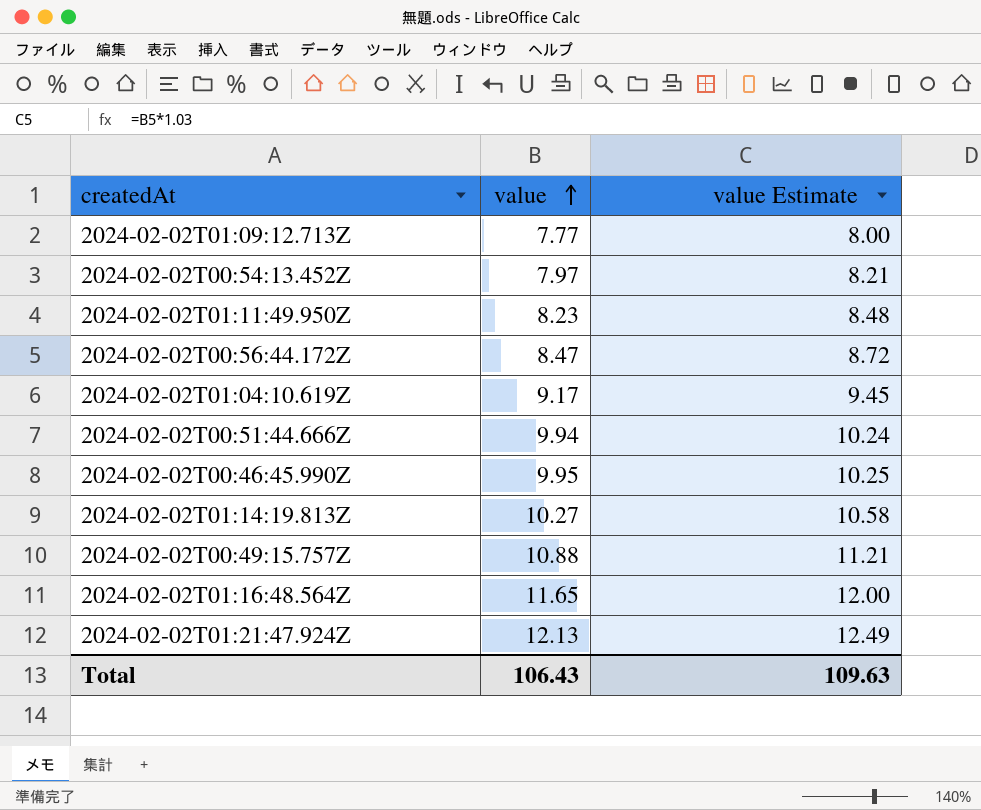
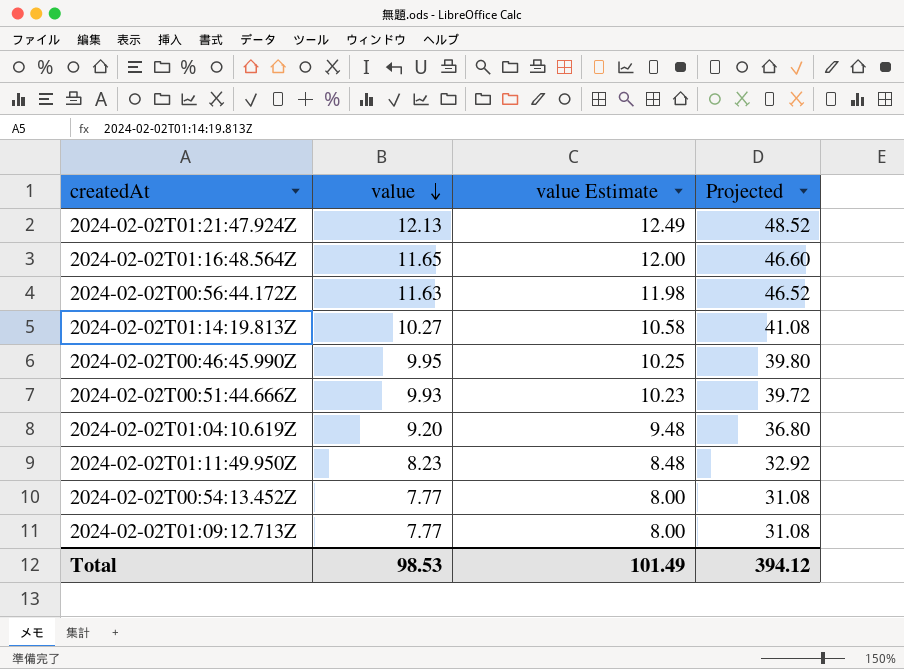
row order: value ascending -> value descending
column Projected | formula: none -> [value] * 4
row 2024-02-02T00:49:15.757Z: 10.88 | 11.21 -> none
2024-02-02T00:56:44.172Z | value: 8.47 -> 11.63
2024-02-02T00:56:44.172Z | value Estimate: 8.72 -> 11.98
2024-02-02T00:51:44.666Z | value: 9.94 -> 9.93
2024-02-02T00:51:44.666Z | value Estimate: 10.24 -> 10.23
2024-02-02T01:04:10.619Z | value: 9.17 -> 9.20
2024-02-02T01:04:10.619Z | value Estimate: 9.45 -> 9.48
2024-02-02T00:54:13.452Z | value: 7.97 -> 7.77
2024-02-02T00:54:13.452Z | value Estimate: 8.21 -> 8.00
Total | value: 106.43 -> 98.53
Total | value Estimate: 109.63 -> 101.49

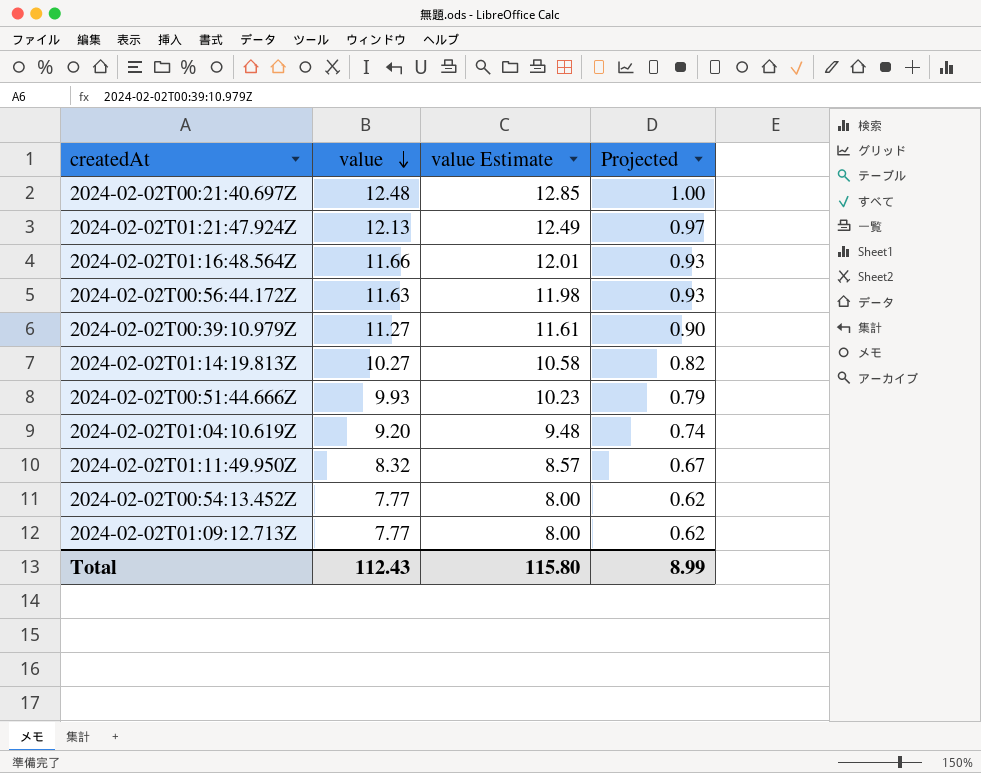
column Projected | formula: [value] * 4 -> [value] * 0.08
row 2024-02-02T00:46:45.990Z: 9.95 | 10.25 | 39.80 -> none
row 2024-02-02T00:21:40.697Z: none -> 12.48 | 12.85 | 1.00
2024-02-02T01:16:48.564Z | value: 11.65 -> 11.66
2024-02-02T01:16:48.564Z | value Estimate: 12.00 -> 12.01
row 2024-02-02T00:39:10.979Z: none -> 11.27 | 11.61 | 0.90
2024-02-02T01:11:49.950Z | value: 8.23 -> 8.32
2024-02-02T01:11:49.950Z | value Estimate: 8.48 -> 8.57
Total | value: 98.53 -> 112.43
Total | value Estimate: 101.49 -> 115.80
Total | Projected: 394.12 -> 8.99

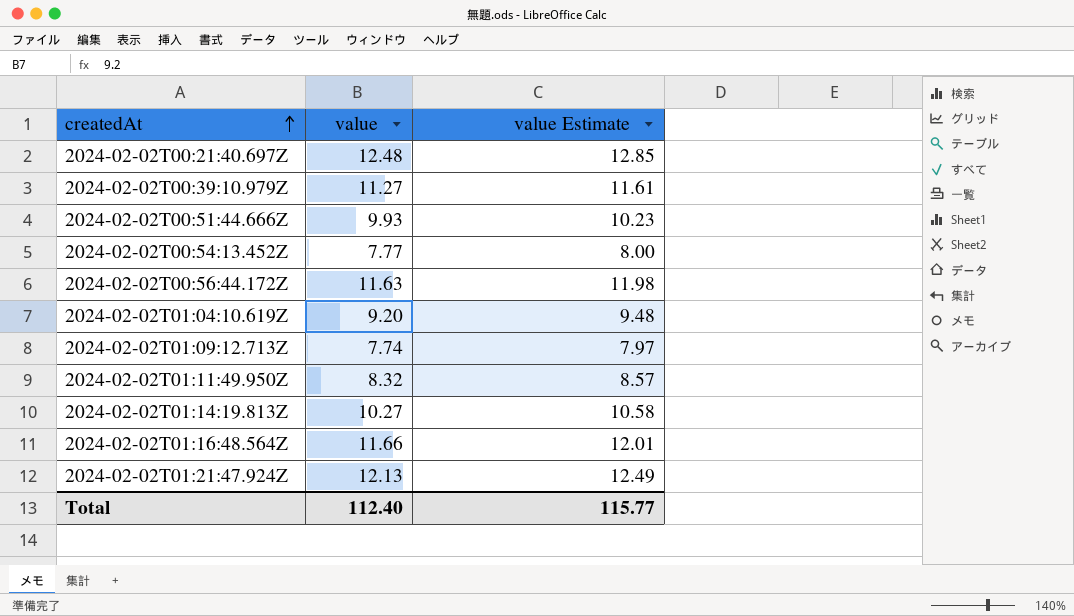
row order: value descending -> createdAt ascending
column Projected | formula: [value] * 0.08 -> none
2024-02-02T01:09:12.713Z | value: 7.77 -> 7.74
2024-02-02T01:09:12.713Z | value Estimate: 8.00 -> 7.97
Total | value: 112.43 -> 112.40
Total | value Estimate: 115.80 -> 115.77

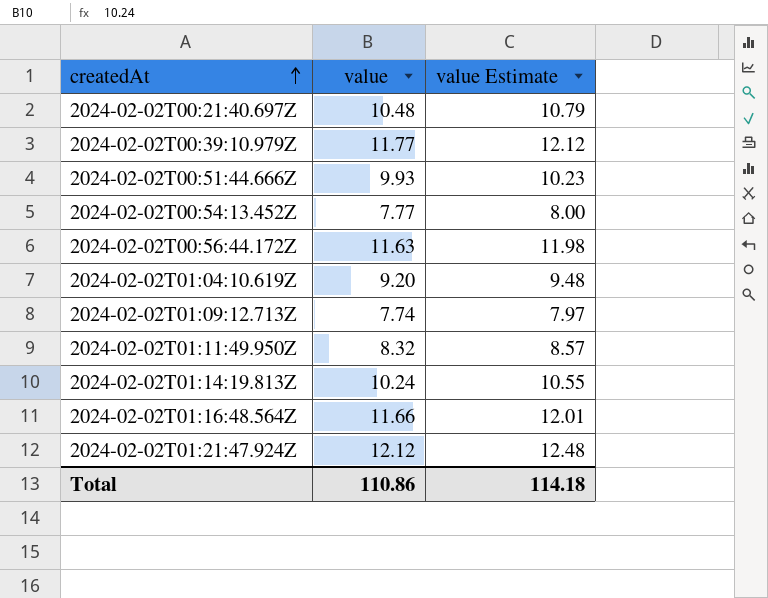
2024-02-02T00:21:40.697Z | value: 12.48 -> 10.48
2024-02-02T00:21:40.697Z | value Estimate: 12.85 -> 10.79
2024-02-02T00:39:10.979Z | value: 11.27 -> 11.77
2024-02-02T00:39:10.979Z | value Estimate: 11.61 -> 12.12
2024-02-02T01:14:19.813Z | value: 10.27 -> 10.24
2024-02-02T01:14:19.813Z | value Estimate: 10.58 -> 10.55
2024-02-02T01:21:47.924Z | value: 12.13 -> 12.12
2024-02-02T01:21:47.924Z | value Estimate: 12.49 -> 12.48
Total | value: 112.40 -> 110.86
Total | value Estimate: 115.77 -> 114.18

